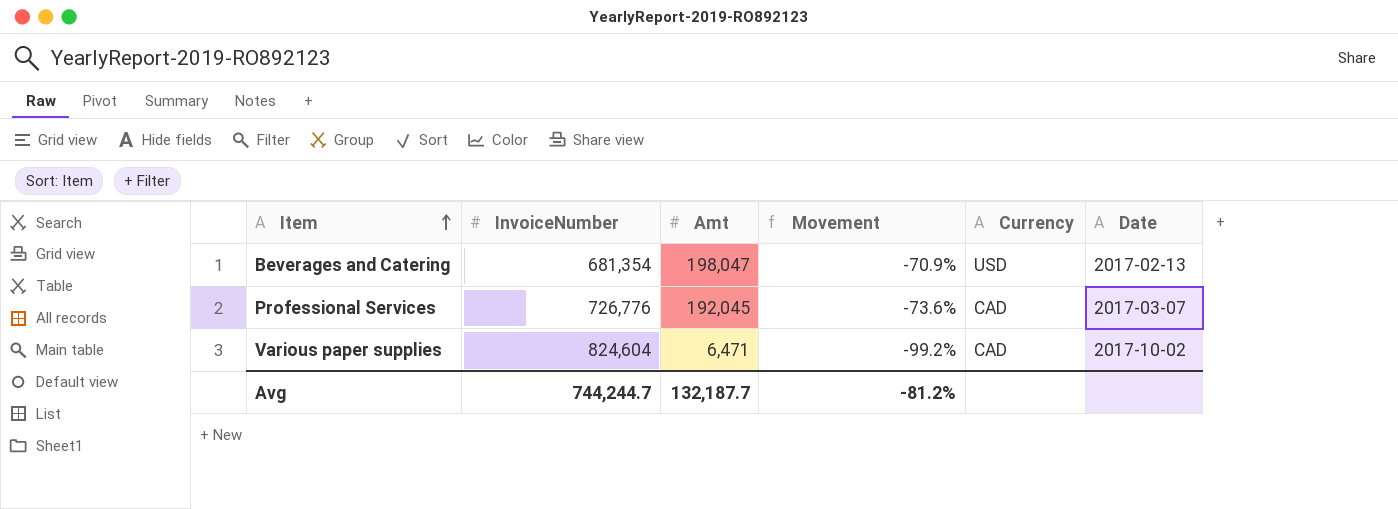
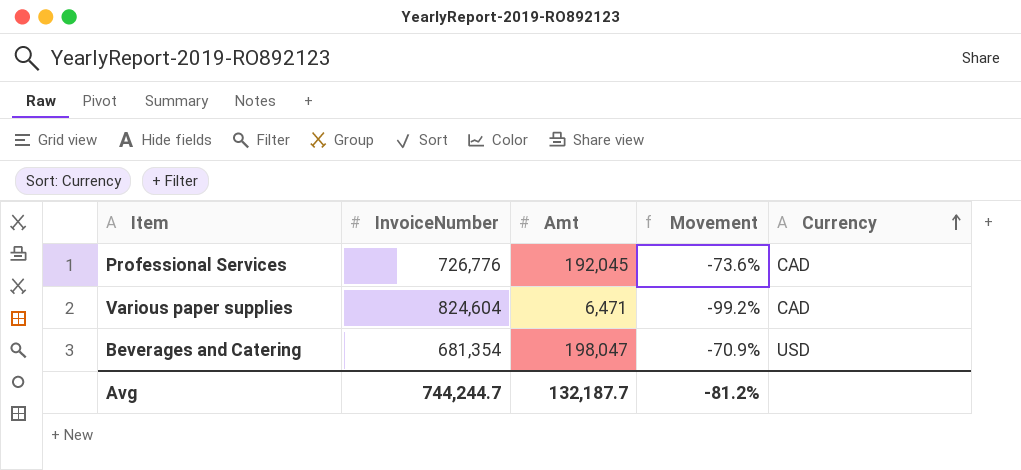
row order: Item ascending -> Currency ascending
column Date | position: 6 -> none

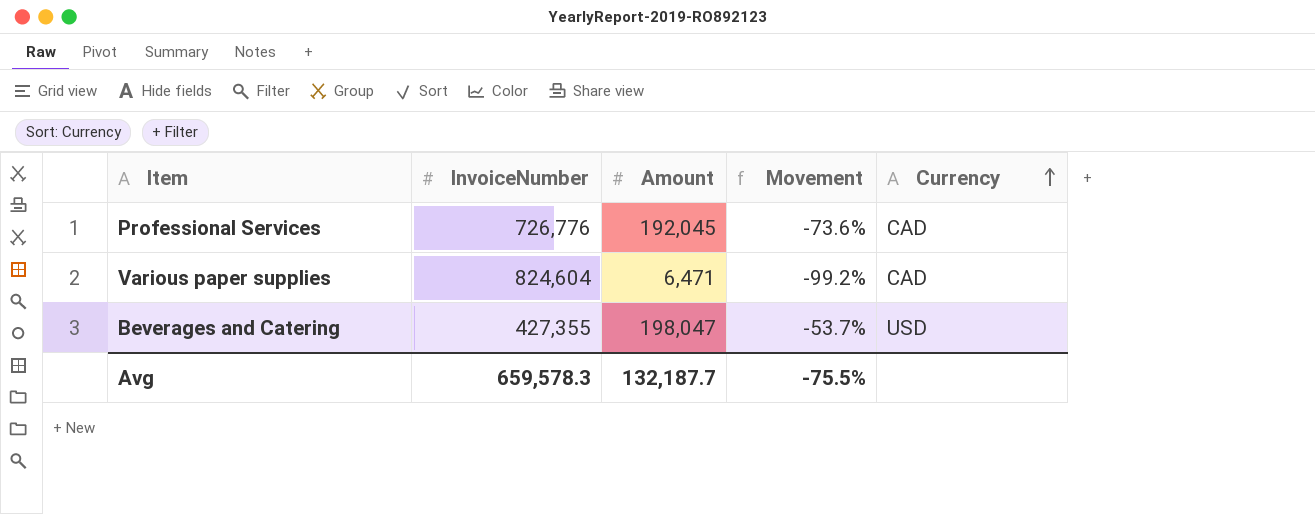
column name: Amt -> Amount
Beverages and Catering | InvoiceNumber: 681,354 -> 427,355
Beverages and Catering | Movement: -70.9% -> -53.7%
Avg | InvoiceNumber: 744,244.7 -> 659,578.3
Avg | Movement: -81.2% -> -75.5%

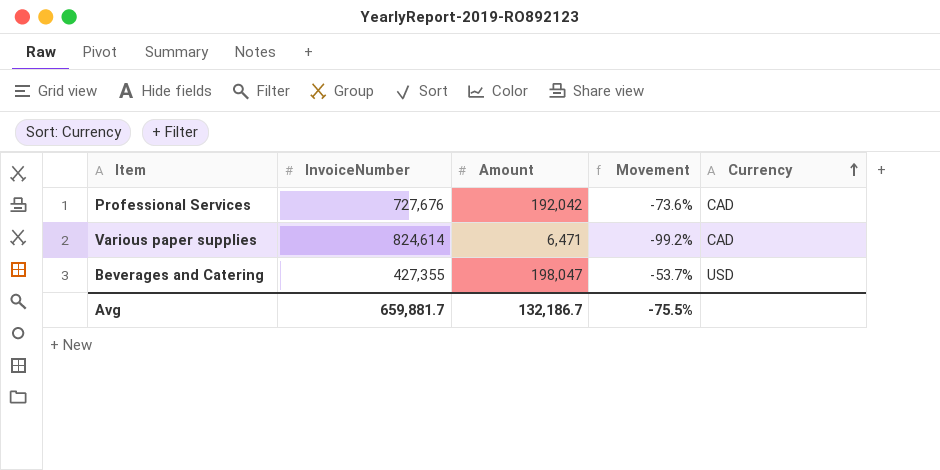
Professional Services | InvoiceNumber: 726,776 -> 727,676
Professional Services | Amount: 192,045 -> 192,042
Various paper supplies | InvoiceNumber: 824,604 -> 824,614
Avg | InvoiceNumber: 659,578.3 -> 659,881.7
Avg | Amount: 132,187.7 -> 132,186.7

